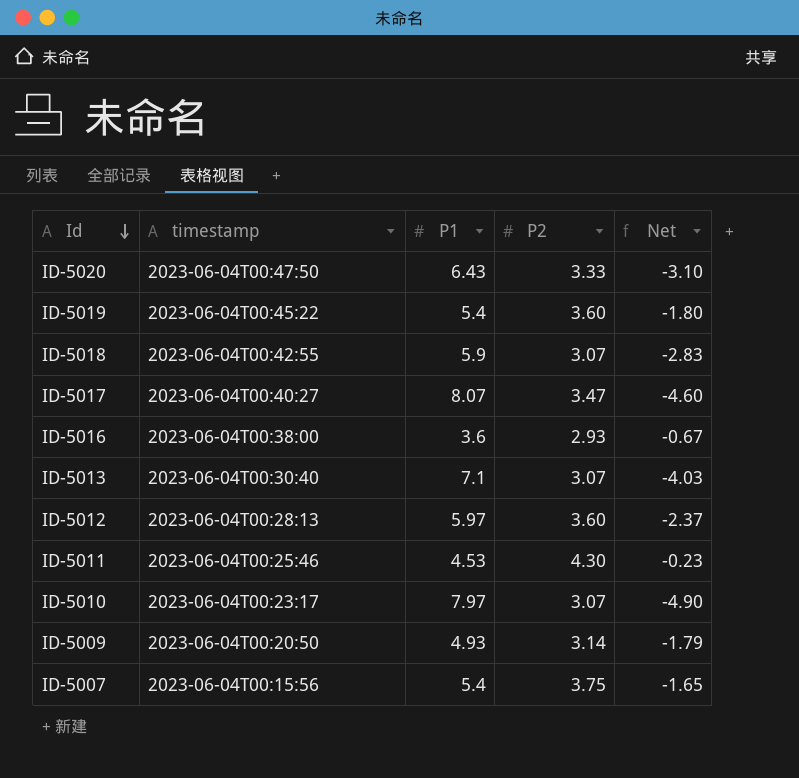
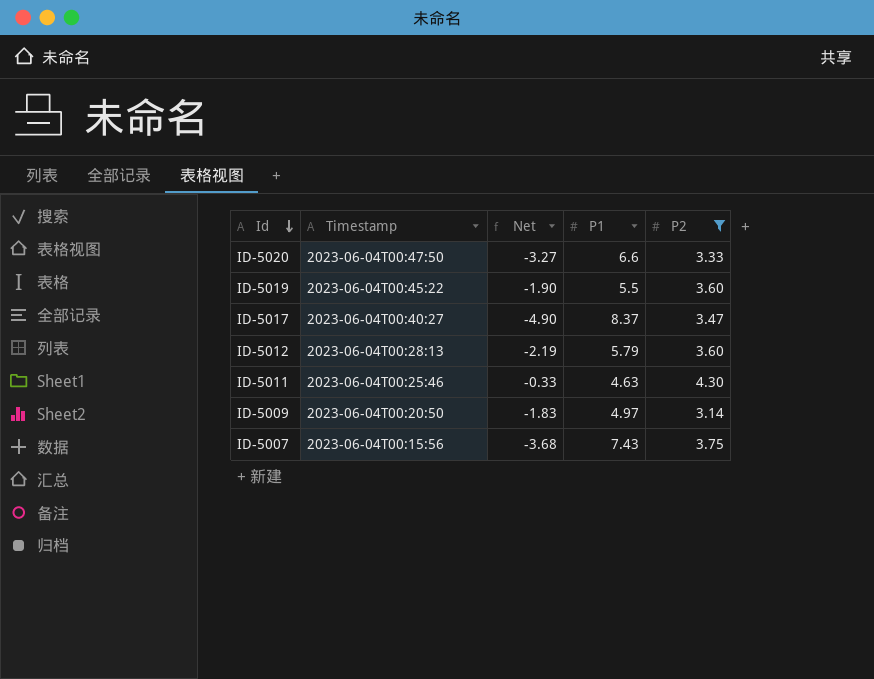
filter: none -> P2 >= 3.14
column name: timestamp -> Timestamp
column Net | position: 5 -> 3
ID-5020 | Net: -3.10 -> -3.27
ID-5020 | P1: 6.43 -> 6.6
ID-5019 | Net: -1.80 -> -1.90
ID-5019 | P1: 5.4 -> 5.5
ID-5017 | Net: -4.60 -> -4.90
ID-5017 | P1: 8.07 -> 8.37
ID-5012 | Net: -2.37 -> -2.19
ID-5012 | P1: 5.97 -> 5.79
ID-5011 | Net: -0.23 -> -0.33
ID-5011 | P1: 4.53 -> 4.63
ID-5009 | Net: -1.79 -> -1.83
ID-5009 | P1: 4.93 -> 4.97
ID-5007 | Net: -1.65 -> -3.68
ID-5007 | P1: 5.4 -> 7.43

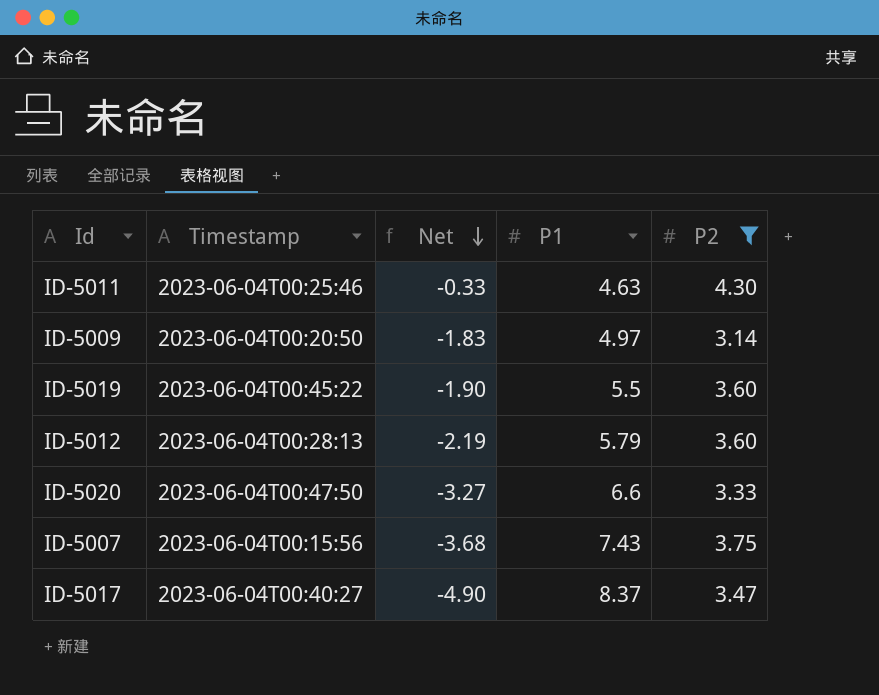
row order: Id descending -> Net descending

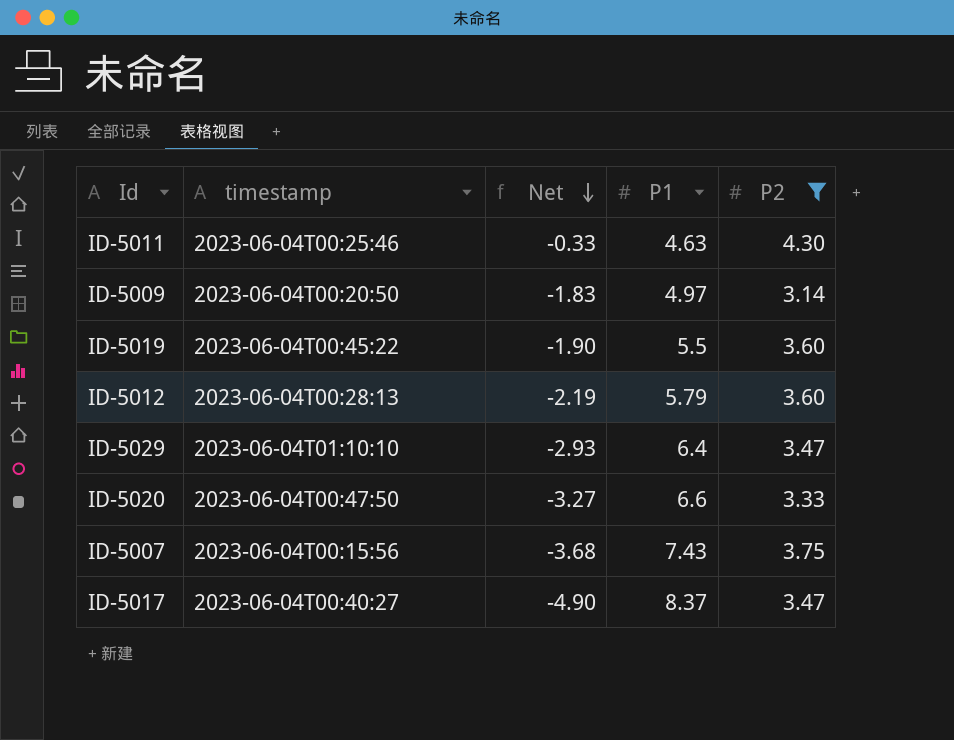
column name: Timestamp -> timestamp
row ID-5029: none -> 2023-06-04T01:10:10 | -2.93 | 6.4 | 3.47

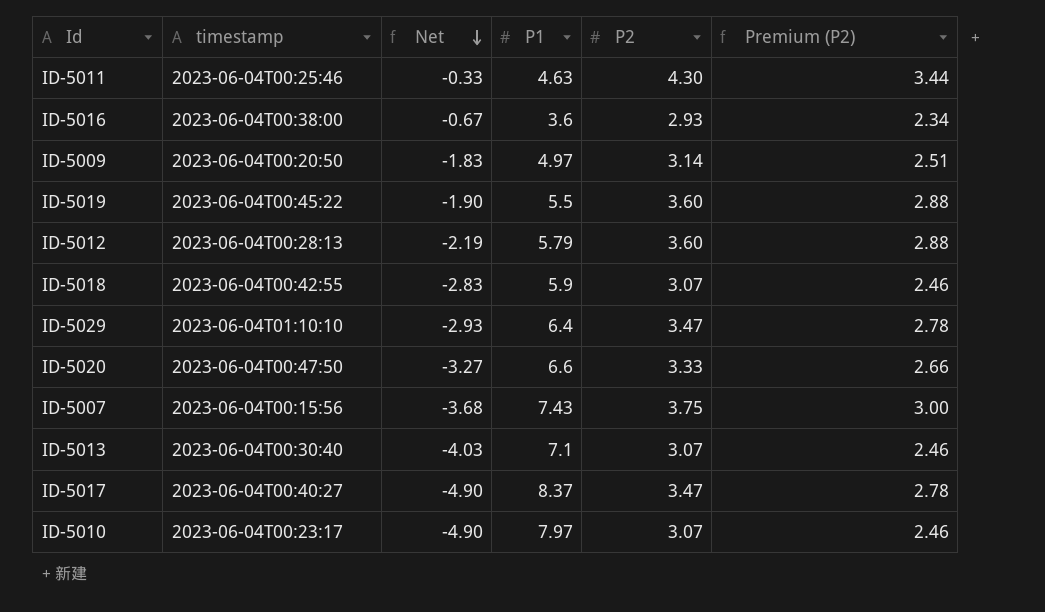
filter: P2 >= 3.14 -> none
column Premium (P2) | formula: none -> [P2] * 0.8

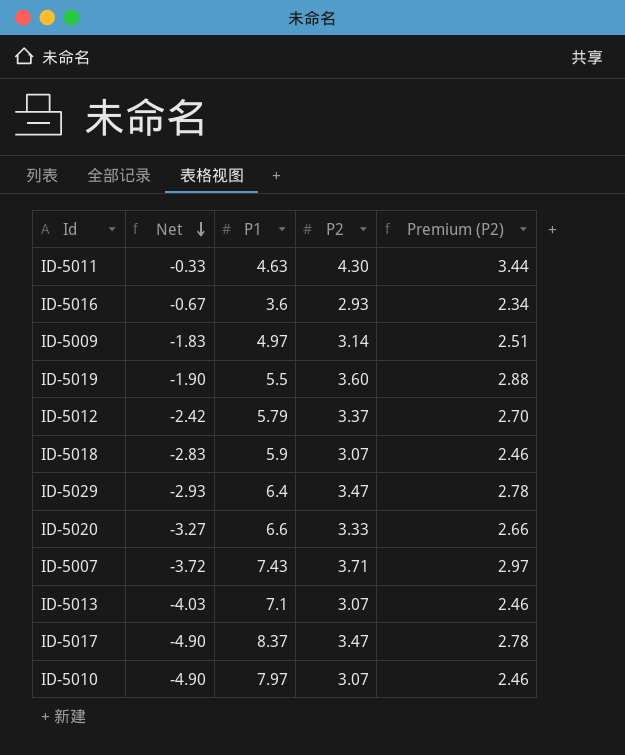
column timestamp | position: 2 -> none
ID-5012 | Net: -2.19 -> -2.42
ID-5012 | P2: 3.60 -> 3.37
ID-5012 | Premium (P2): 2.88 -> 2.70
ID-5007 | Net: -3.68 -> -3.72
ID-5007 | P2: 3.75 -> 3.71
ID-5007 | Premium (P2): 3.00 -> 2.97

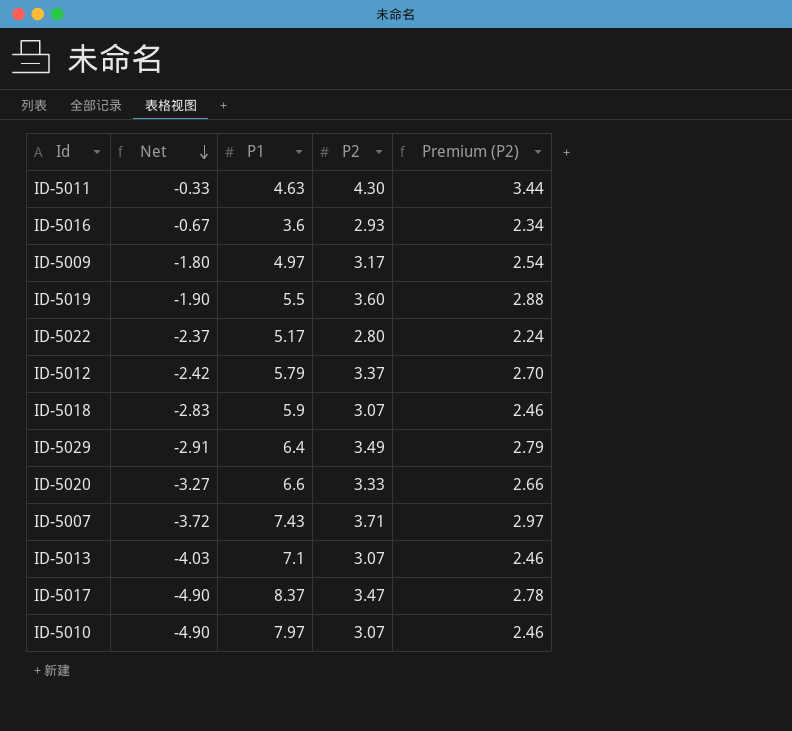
ID-5009 | Net: -1.83 -> -1.80
ID-5009 | P2: 3.14 -> 3.17
ID-5009 | Premium (P2): 2.51 -> 2.54
row ID-5022: none -> -2.37 | 5.17 | 2.80 | 2.24
ID-5029 | Net: -2.93 -> -2.91
ID-5029 | P2: 3.47 -> 3.49
ID-5029 | Premium (P2): 2.78 -> 2.79

